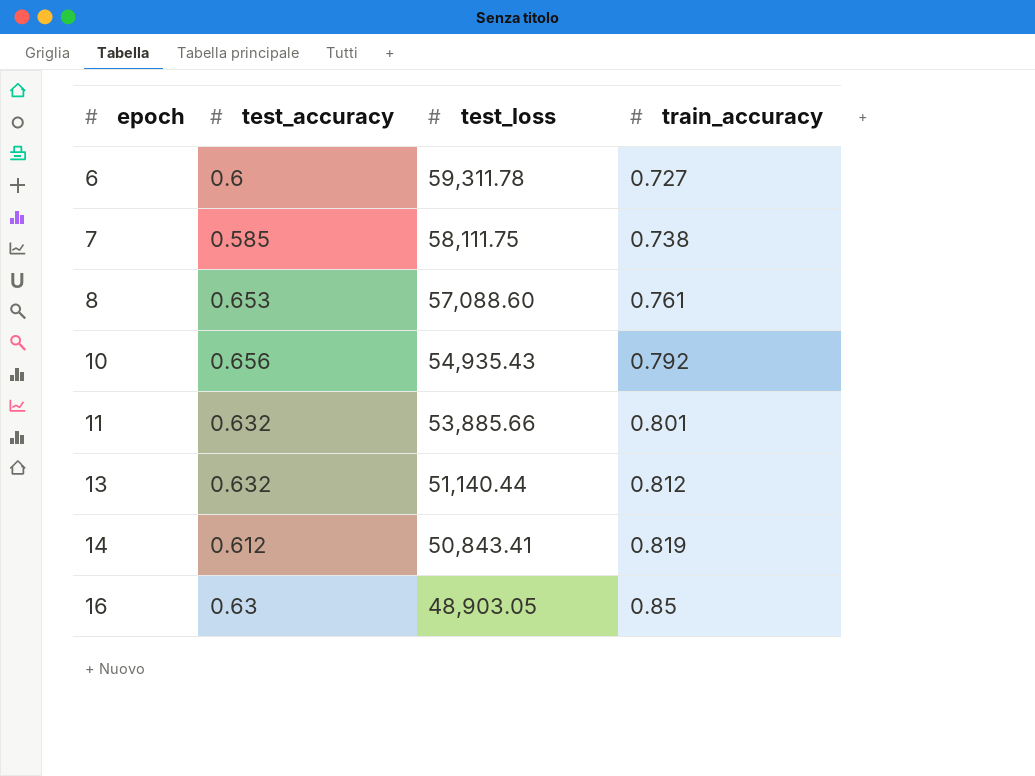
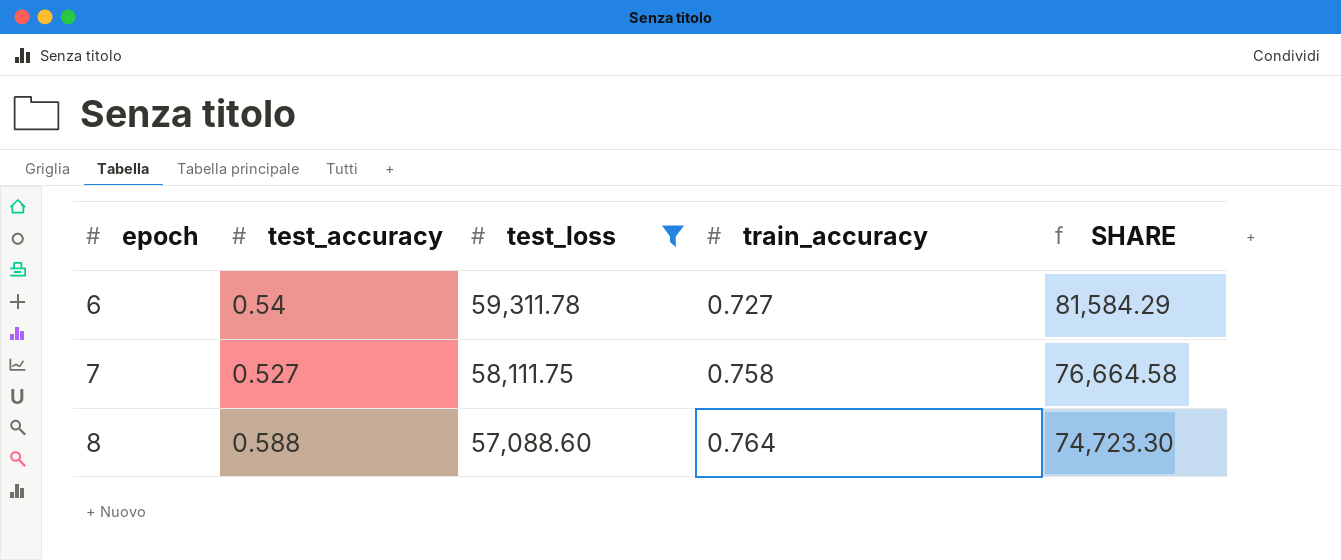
filter: none -> test_loss >= 57,088.60
column SHARE | formula: none -> [test_loss] / [train_accuracy]
6 | test_accuracy: 0.6 -> 0.54
7 | test_accuracy: 0.585 -> 0.527
7 | train_accuracy: 0.738 -> 0.758
8 | test_accuracy: 0.653 -> 0.588
8 | train_accuracy: 0.761 -> 0.764

